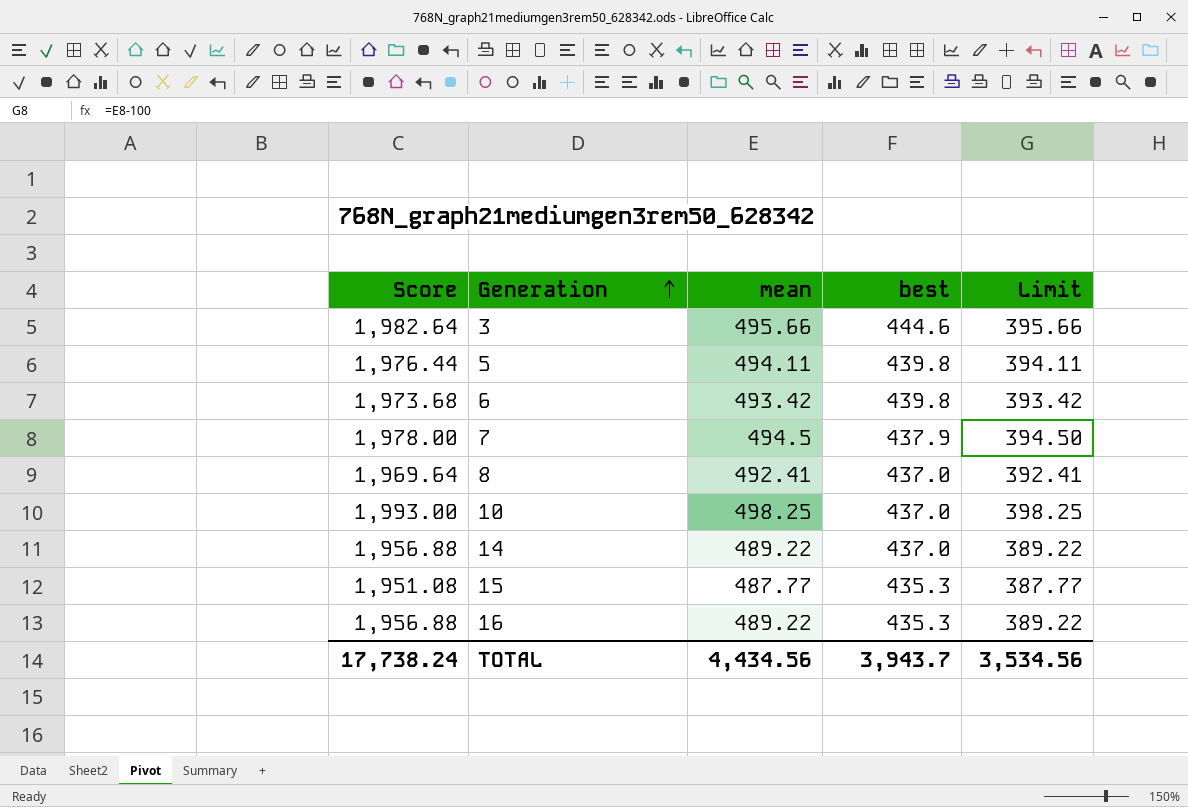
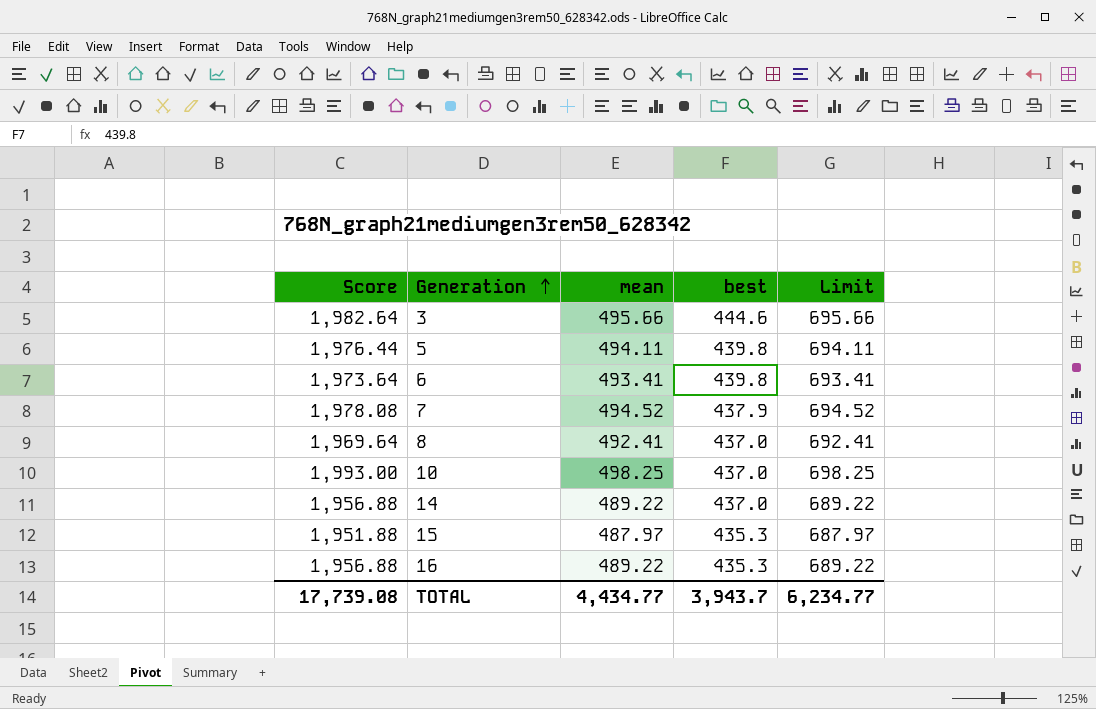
column Limit | formula: [mean] - 100 -> [mean] + 200
6 | Score: 1,973.68 -> 1,973.64
6 | mean: 493.42 -> 493.41
7 | Score: 1,978.00 -> 1,978.08
7 | mean: 494.5 -> 494.52
15 | Score: 1,951.08 -> 1,951.88
15 | mean: 487.77 -> 487.97
TOTAL | Score: 17,738.24 -> 17,739.08
TOTAL | mean: 4,434.56 -> 4,434.77
TOTAL | Limit: 3,534.56 -> 6,234.77

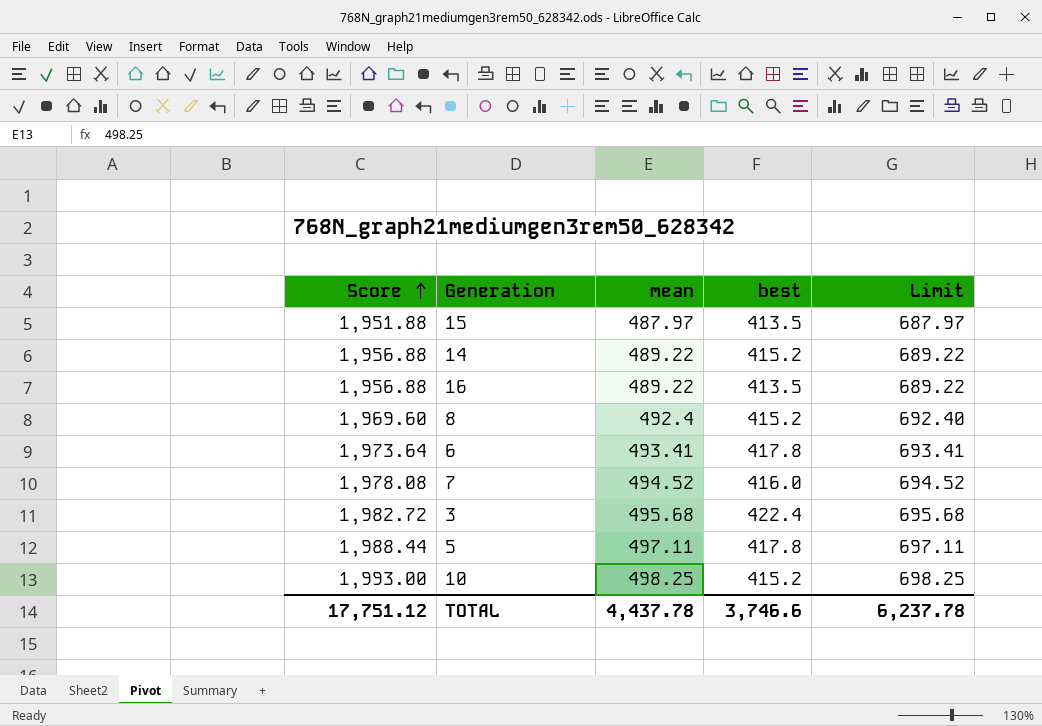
row order: Generation ascending -> Score ascending
15 | best: 435.3 -> 413.5
14 | best: 437.0 -> 415.2
16 | best: 435.3 -> 413.5
8 | Score: 1,969.64 -> 1,969.60
8 | mean: 492.41 -> 492.4
8 | best: 437.0 -> 415.2
8 | Limit: 692.41 -> 692.40
6 | best: 439.8 -> 417.8
7 | best: 437.9 -> 416.0
3 | Score: 1,982.64 -> 1,982.72
3 | mean: 495.66 -> 495.68
3 | best: 444.6 -> 422.4
3 | Limit: 695.66 -> 695.68
5 | Score: 1,976.44 -> 1,988.44
5 | mean: 494.11 -> 497.11
5 | best: 439.8 -> 417.8
5 | Limit: 694.11 -> 697.11
10 | best: 437.0 -> 415.2
TOTAL | Score: 17,739.08 -> 17,751.12
TOTAL | mean: 4,434.77 -> 4,437.78
TOTAL | best: 3,943.7 -> 3,746.6
TOTAL | Limit: 6,234.77 -> 6,237.78

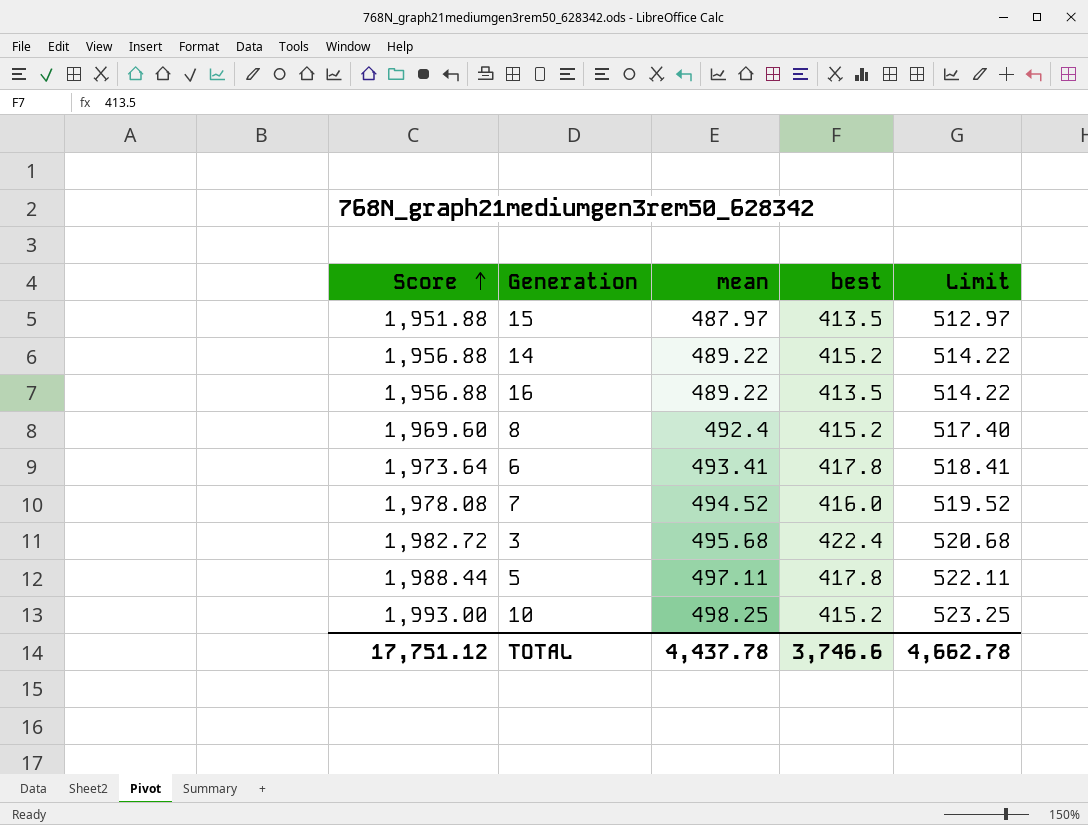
column Limit | formula: [mean] + 200 -> [mean] + 25
TOTAL | Limit: 6,237.78 -> 4,662.78

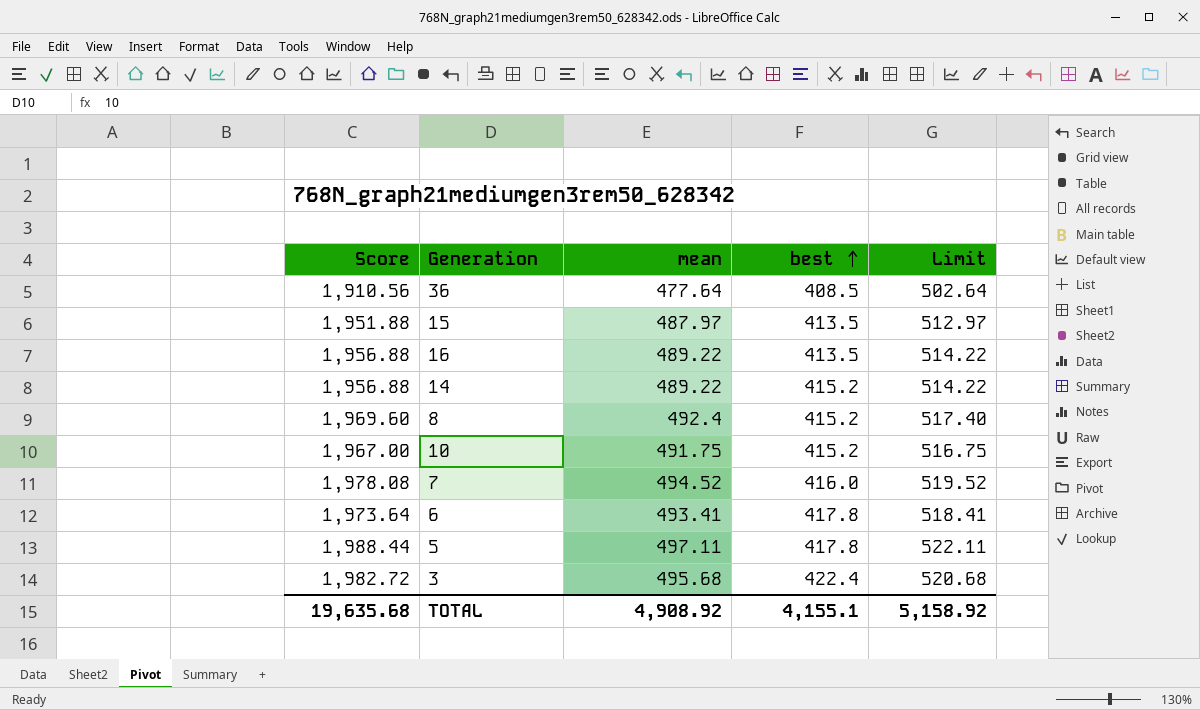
row order: Score ascending -> best ascending
row 36: none -> 1,910.56 | 477.64 | 408.5 | 502.64
10 | Score: 1,993.00 -> 1,967.00
10 | mean: 498.25 -> 491.75
10 | Limit: 523.25 -> 516.75
TOTAL | Score: 17,751.12 -> 19,635.68
TOTAL | mean: 4,437.78 -> 4,908.92
TOTAL | best: 3,746.6 -> 4,155.1
TOTAL | Limit: 4,662.78 -> 5,158.92

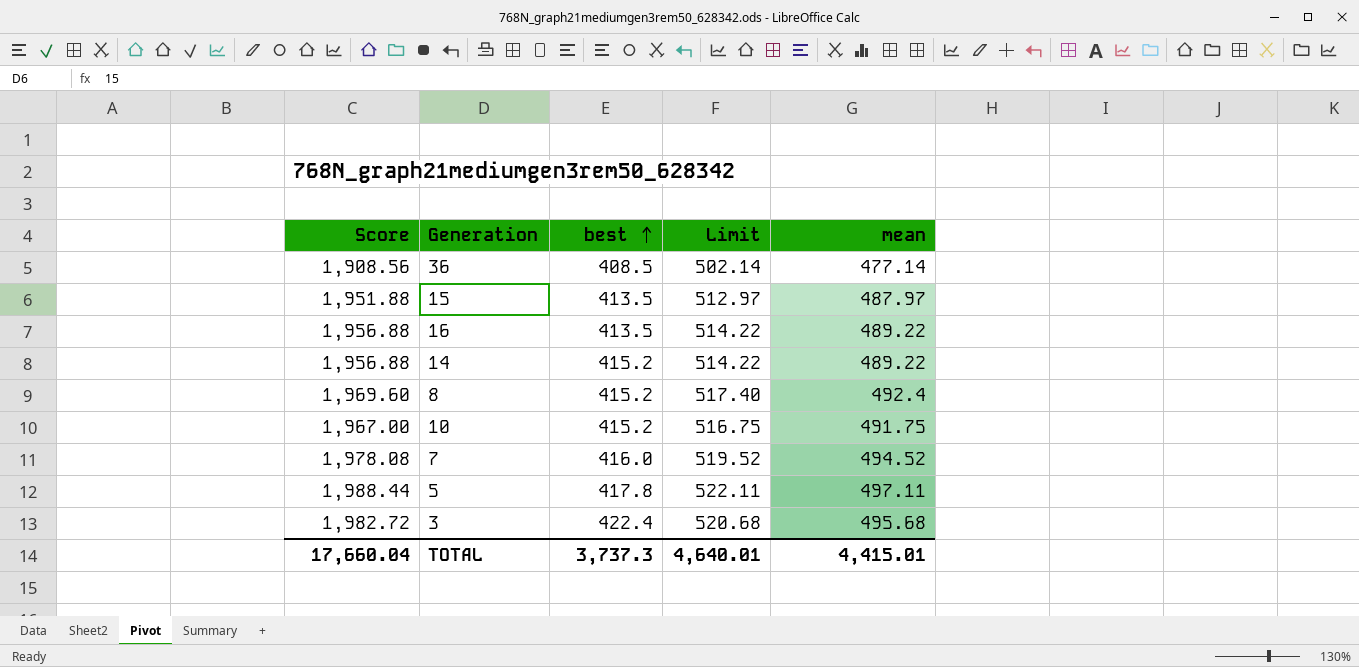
column mean | position: 3 -> 5
row 6: 1,973.64 | 493.41 | 417.8 | 518.41 -> none
36 | Score: 1,910.56 -> 1,908.56
36 | Limit: 502.64 -> 502.14
36 | mean: 477.64 -> 477.14
TOTAL | Score: 19,635.68 -> 17,660.04
TOTAL | best: 4,155.1 -> 3,737.3
TOTAL | Limit: 5,158.92 -> 4,640.01
TOTAL | mean: 4,908.92 -> 4,415.01

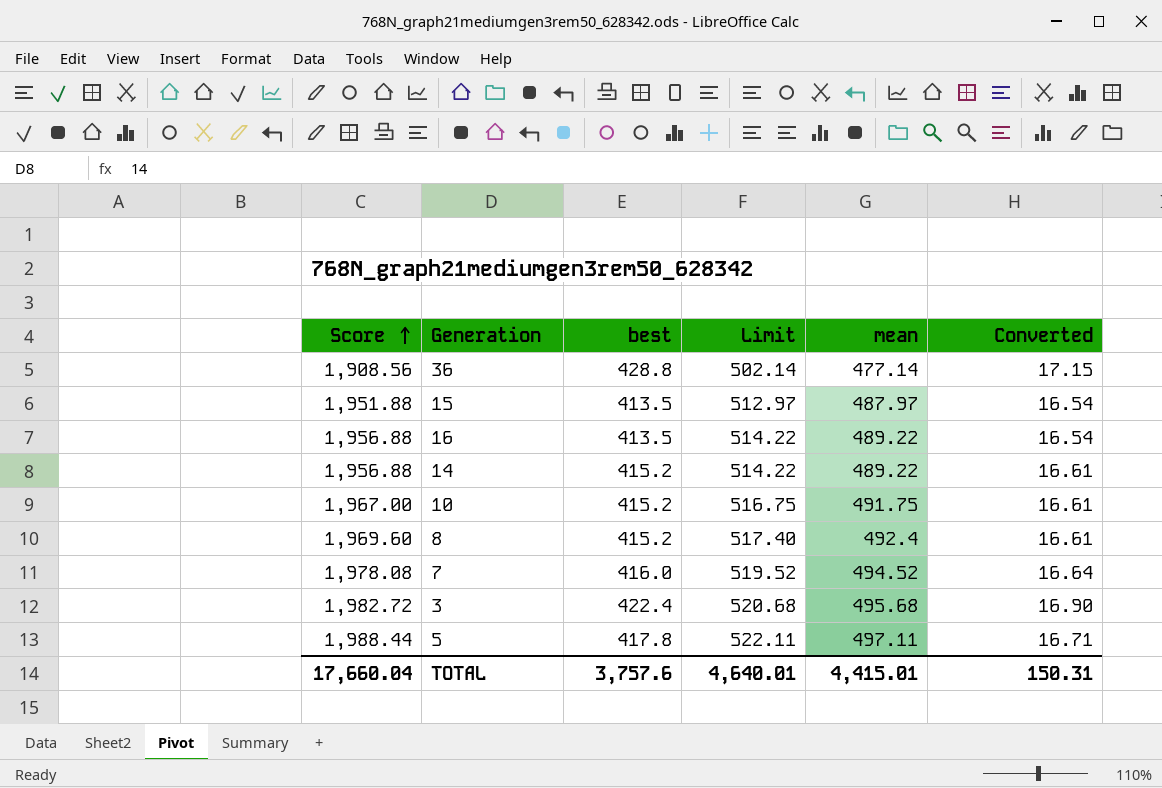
row order: best ascending -> Score ascending
column Converted | formula: none -> [best] * 0.04
36 | best: 408.5 -> 428.8
TOTAL | best: 3,737.3 -> 3,757.6

